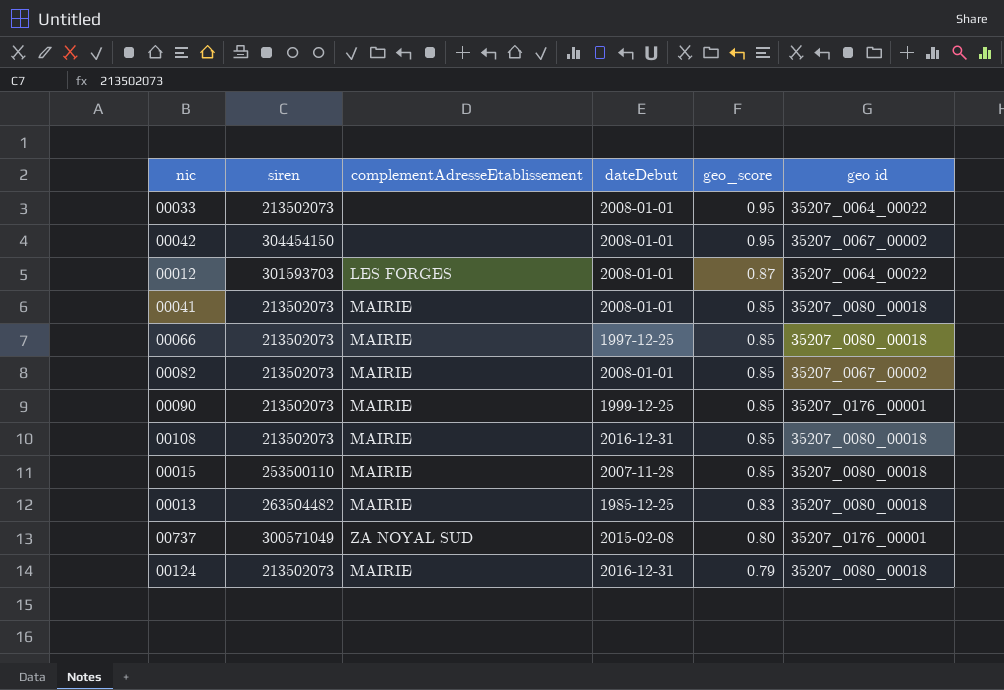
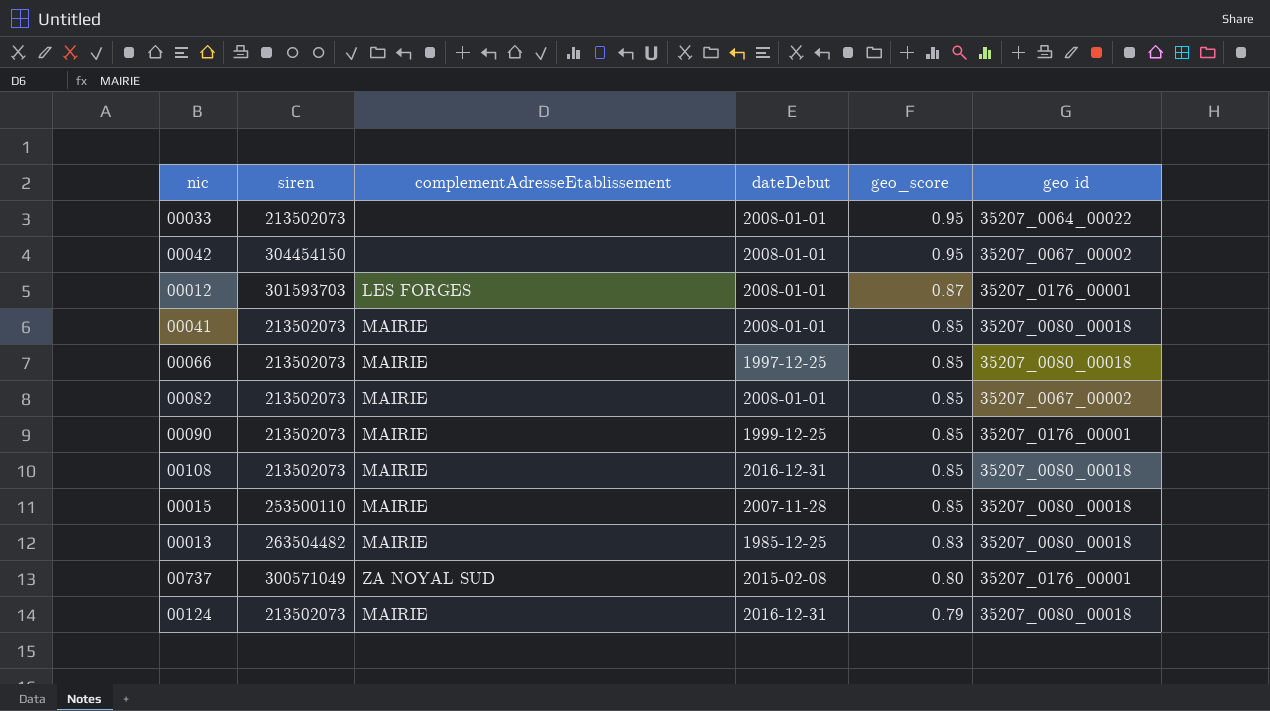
00012 | geo id: 35207_0064_00022 -> 35207_0176_00001

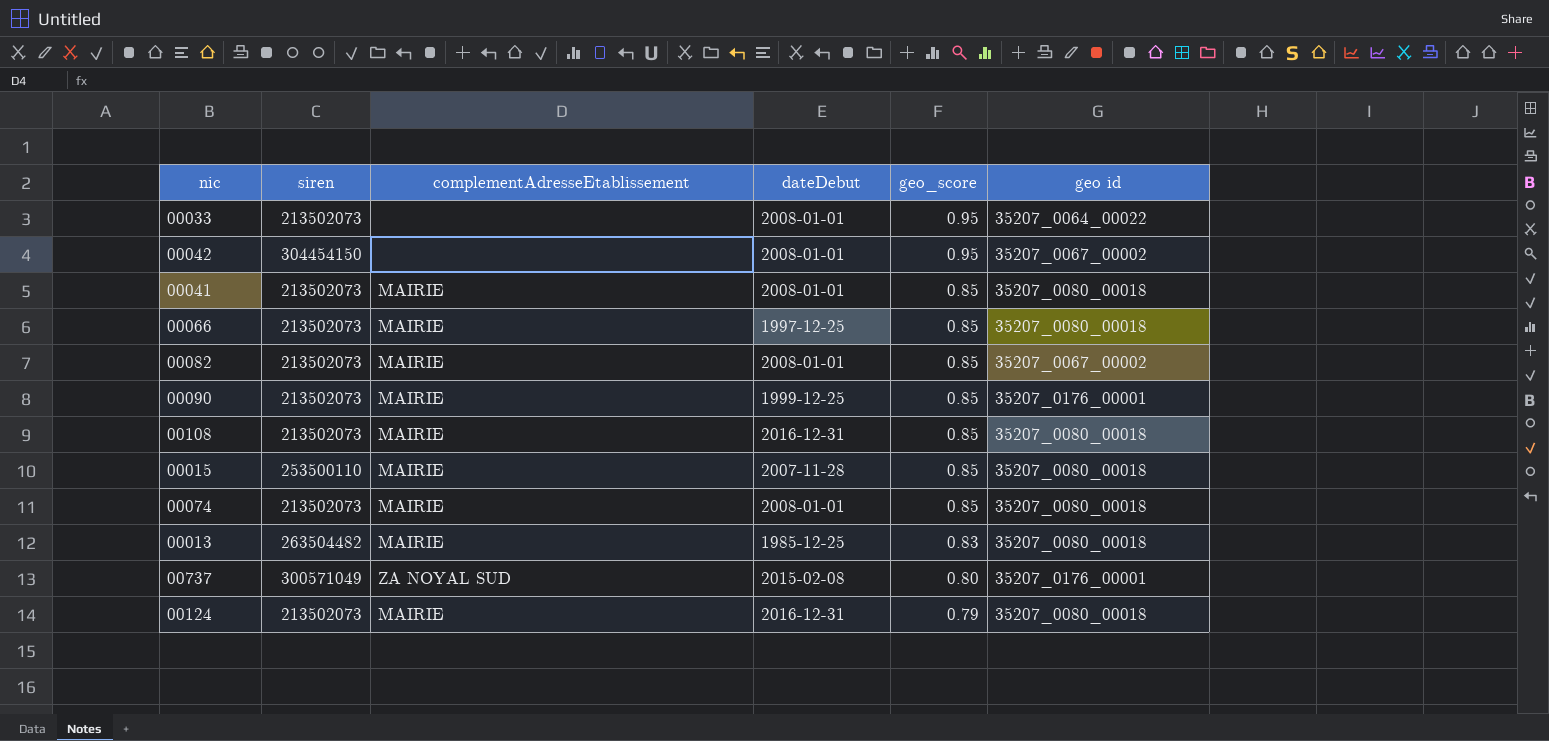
row 00012: 301593703 | LES FORGES | 2008-01-01 | 0.87 | 35207_0176_00001 -> none
row 00074: none -> 213502073 | MAIRIE | 2008-01-01 | 0.85 | 35207_0080_00018

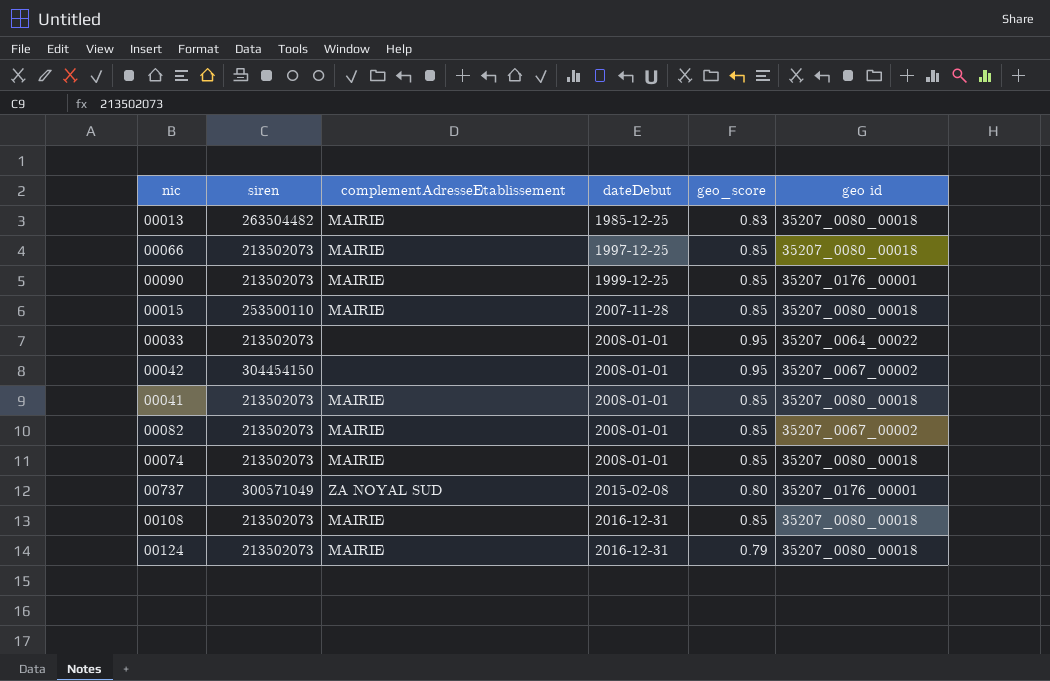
row order: geo_score descending -> dateDebut ascending

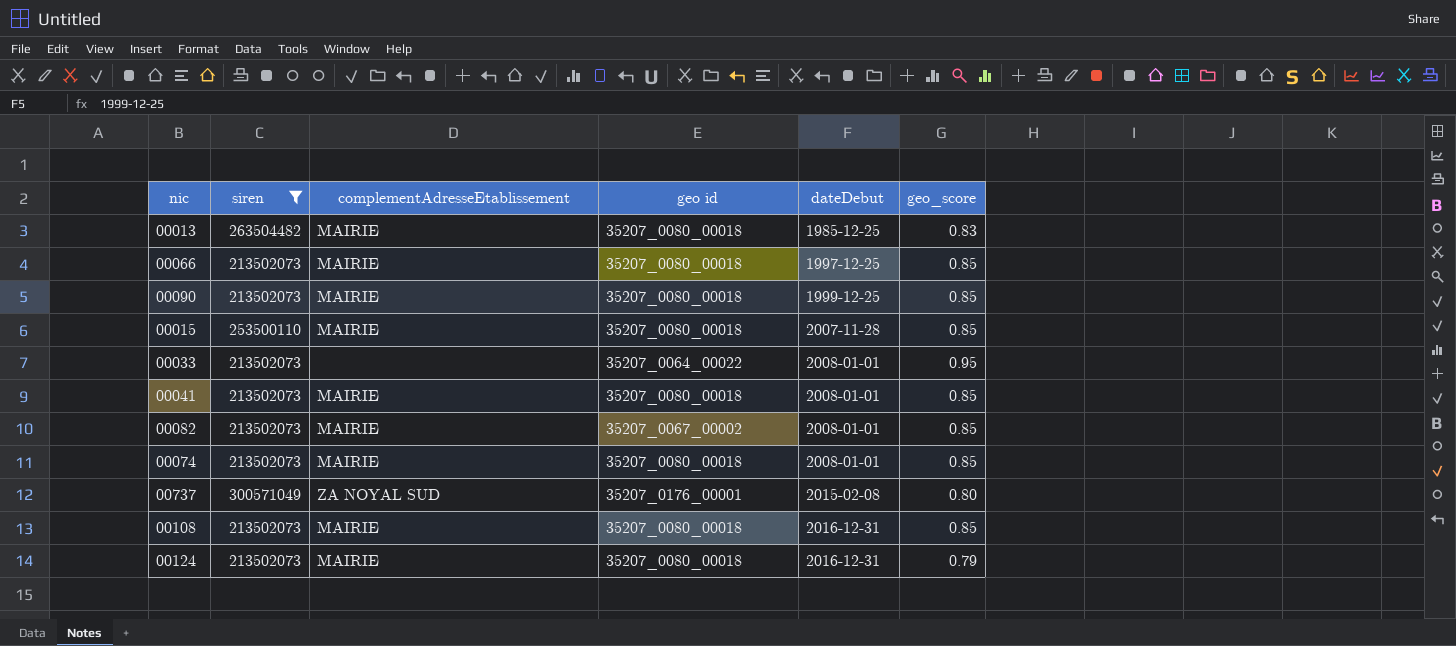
filter: none -> siren != 304454150
column geo id | position: 6 -> 4
00090 | geo id: 35207_0176_00001 -> 35207_0080_00018

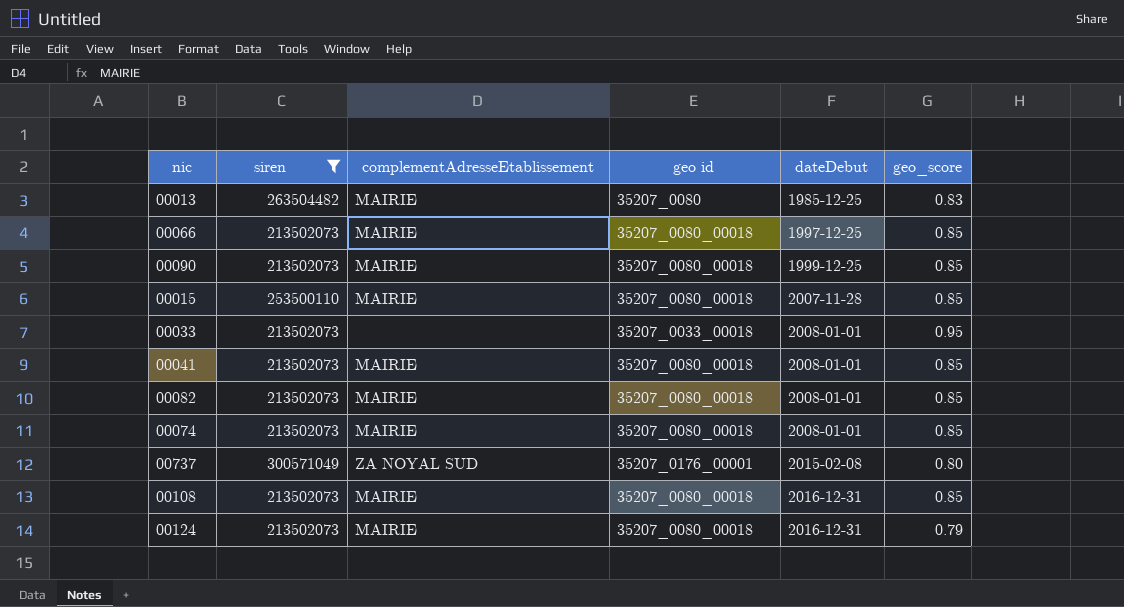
00013 | geo id: 35207_0080_00018 -> 35207_0080
00033 | geo id: 35207_0064_00022 -> 35207_0033_00018
00082 | geo id: 35207_0067_00002 -> 35207_0080_00018

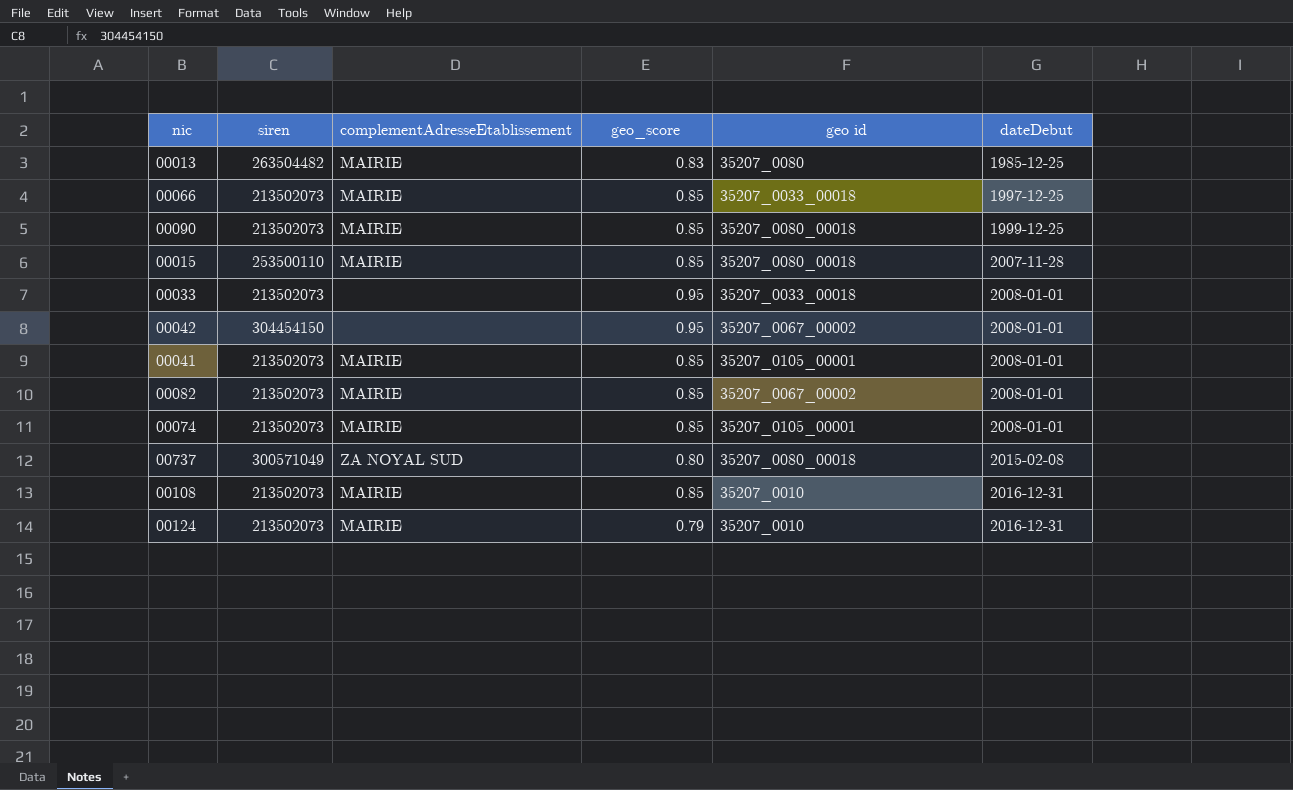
filter: siren != 304454150 -> none
column geo_score | position: 6 -> 4
00066 | geo id: 35207_0080_00018 -> 35207_0033_00018
00041 | geo id: 35207_0080_00018 -> 35207_0105_00001
00082 | geo id: 35207_0080_00018 -> 35207_0067_00002
00074 | geo id: 35207_0080_00018 -> 35207_0105_00001
00737 | geo id: 35207_0176_00001 -> 35207_0080_00018
00108 | geo id: 35207_0080_00018 -> 35207_0010
00124 | geo id: 35207_0080_00018 -> 35207_0010

